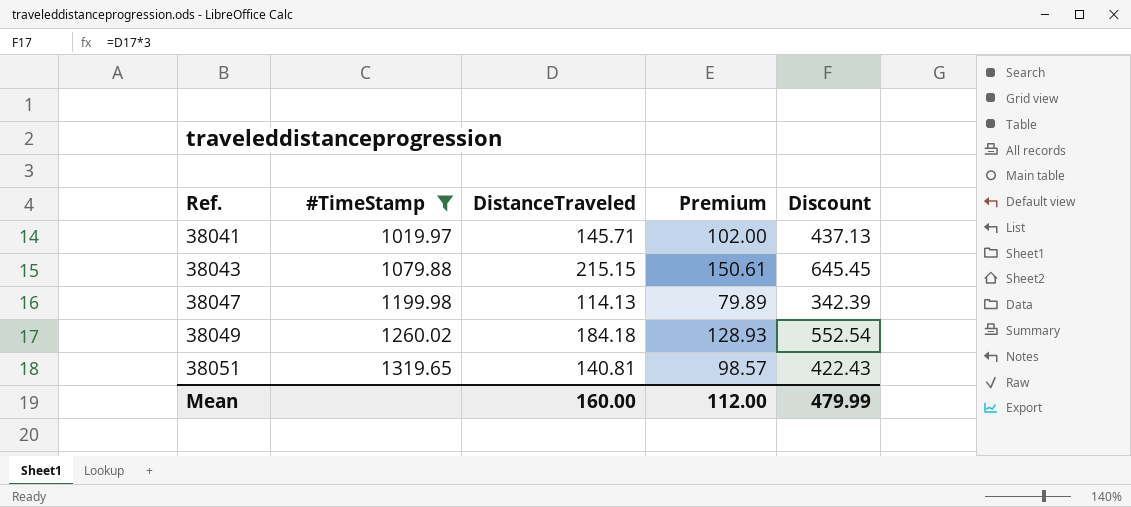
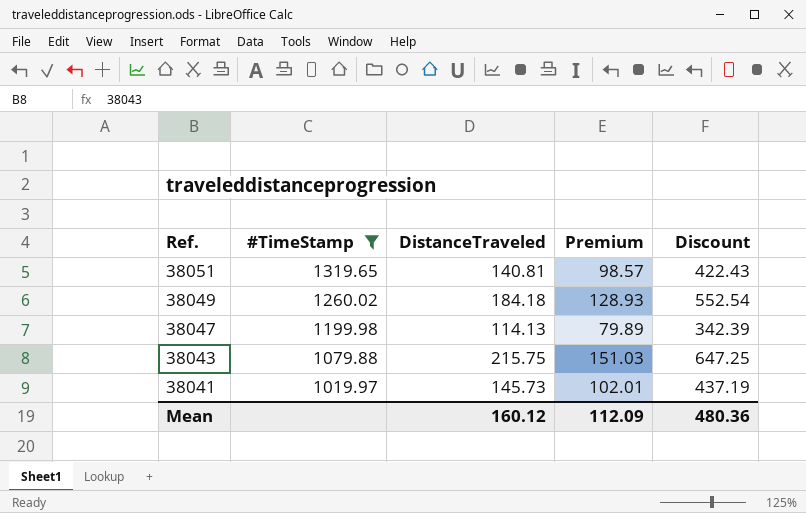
row order: Ref. ascending -> Ref. descending
38043 | DistanceTraveled: 215.15 -> 215.75
38043 | Premium: 150.61 -> 151.03
38043 | Discount: 645.45 -> 647.25
38041 | DistanceTraveled: 145.71 -> 145.73
38041 | Premium: 102.00 -> 102.01
38041 | Discount: 437.13 -> 437.19
Mean | DistanceTraveled: 160.00 -> 160.12
Mean | Premium: 112.00 -> 112.09
Mean | Discount: 479.99 -> 480.36

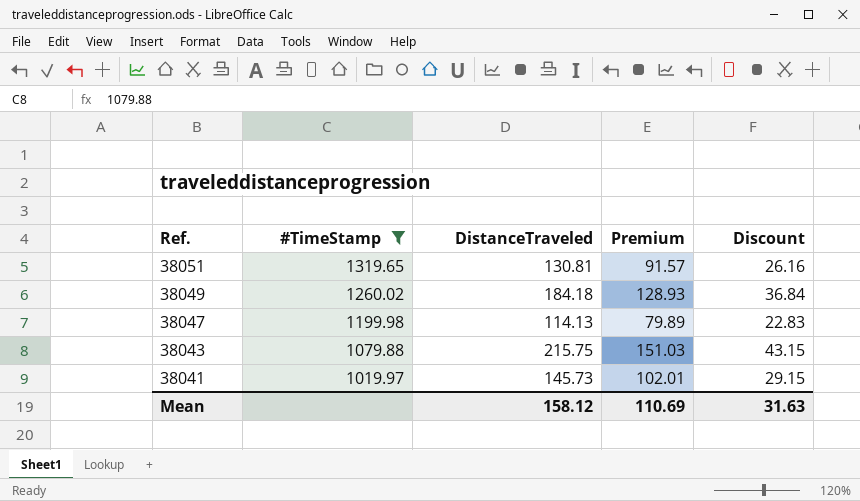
column Discount | formula: [DistanceTraveled] * 3 -> [DistanceTraveled] * 0.2
38051 | DistanceTraveled: 140.81 -> 130.81
38051 | Premium: 98.57 -> 91.57
Mean | DistanceTraveled: 160.12 -> 158.12
Mean | Premium: 112.09 -> 110.69
Mean | Discount: 480.36 -> 31.63

